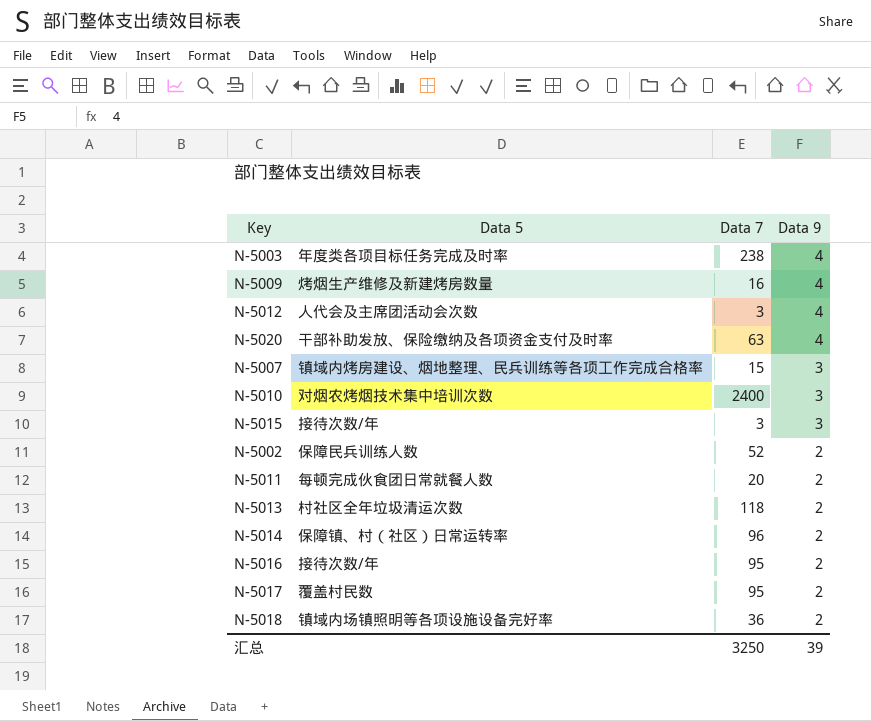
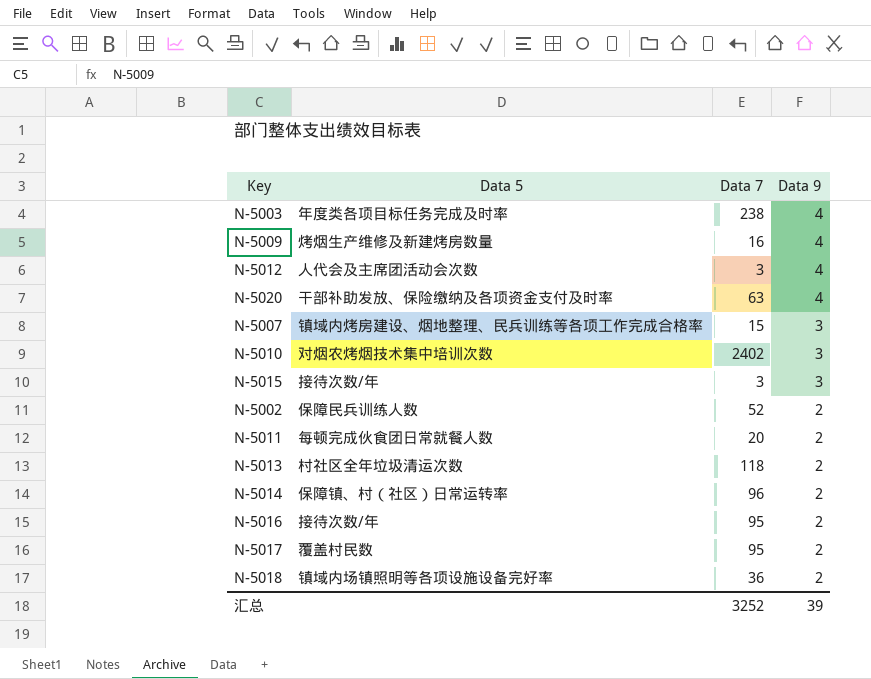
N-5010 | Data 7: 2400 -> 2402
汇总 | Data 7: 3250 -> 3252

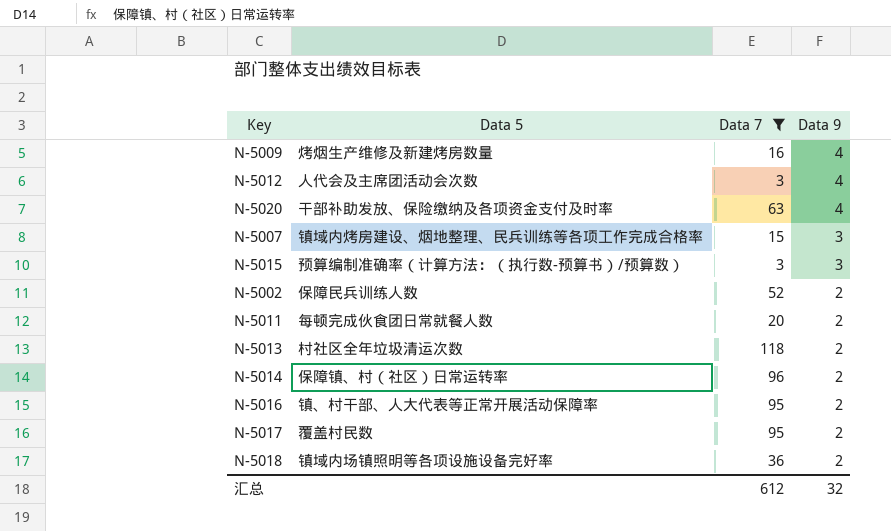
filter: none -> Data 7 <= 118
N-5015 | Data 5: 接待次数/年 -> 预算编制准确率（计算方法：（执行数-预算书）/预算数）
N-5016 | Data 5: 接待次数/年 -> 镇、村干部、人大代表等正常开展活动保障率
汇总 | Data 7: 3252 -> 612
汇总 | Data 9: 39 -> 32

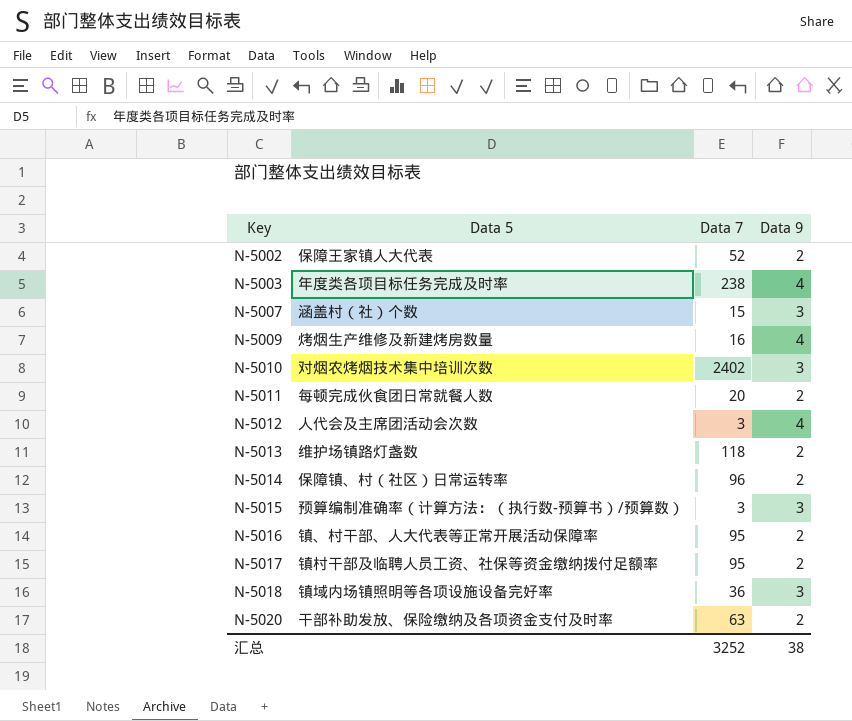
filter: Data 7 <= 118 -> none
row order: Data 9 descending -> Key ascending
N-5002 | Data 5: 保障民兵训练人数 -> 保障王家镇人大代表
N-5007 | Data 5: 镇域内烤房建设、烟地整理、民兵训练等各项工作完成合格率 -> 涵盖村（社）个数
N-5013 | Data 5: 村社区全年垃圾清运次数 -> 维护场镇路灯盏数
N-5017 | Data 5: 覆盖村民数 -> 镇村干部及临聘人员工资、社保等资金缴纳拨付足额率
N-5018 | Data 9: 2 -> 3
N-5020 | Data 9: 4 -> 2
汇总 | Data 7: 612 -> 3252
汇总 | Data 9: 32 -> 38

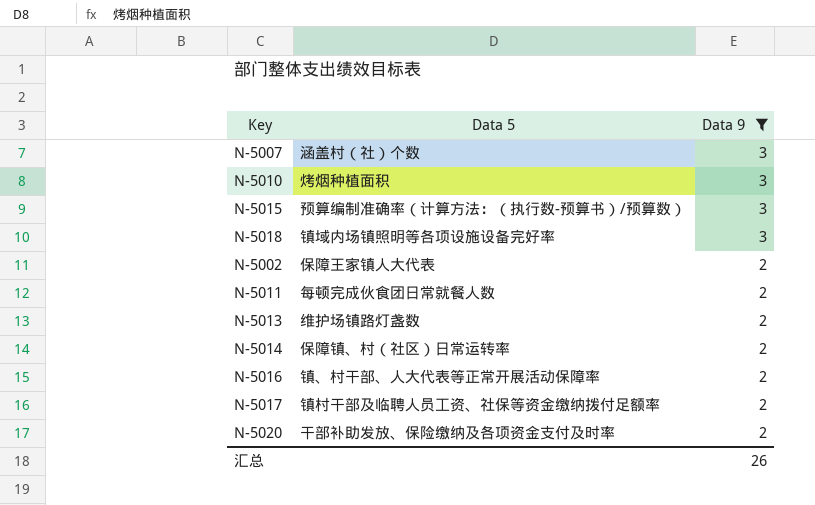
filter: none -> Data 9 != 4
row order: Key ascending -> Data 9 descending
column Data 7 | position: 3 -> none
N-5010 | Data 5: 对烟农烤烟技术集中培训次数 -> 烤烟种植面积
汇总 | Data 9: 38 -> 26

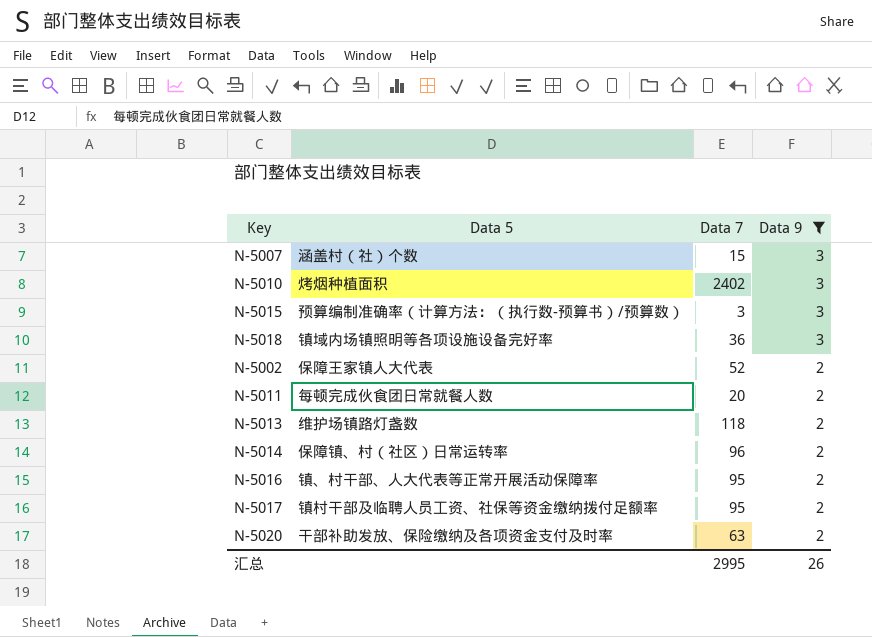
column Data 7 | position: none -> 3

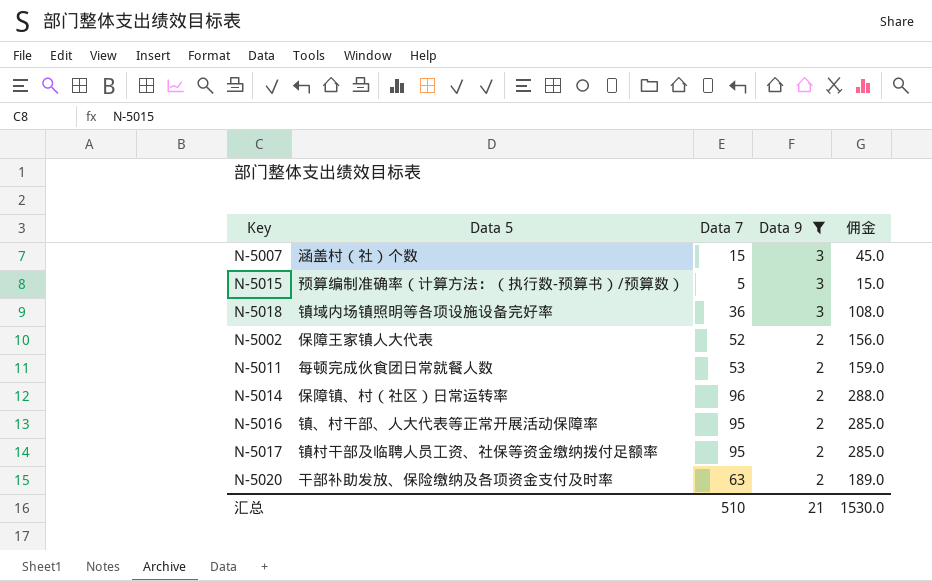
column 佣金 | formula: none -> [Data 7] * 3
row N-5010: 烤烟种植面积 | 2402 | 3 -> none
row N-5013: 维护场镇路灯盏数 | 118 | 2 -> none
N-5015 | Data 7: 3 -> 5
N-5011 | Data 7: 20 -> 53
汇总 | Data 7: 2995 -> 510
汇总 | Data 9: 26 -> 21

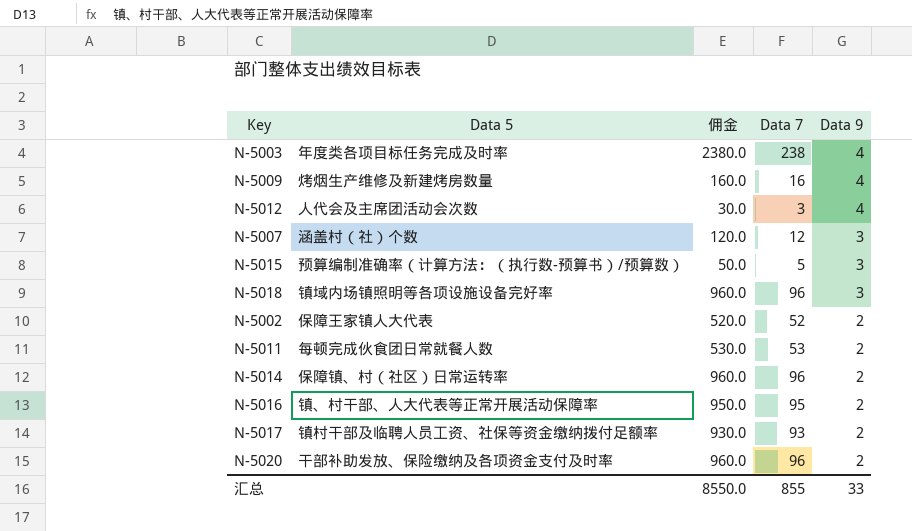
filter: Data 9 != 4 -> none
column 佣金 | formula: [Data 7] * 3 -> [Data 7] * 10
column 佣金 | position: 5 -> 3
N-5007 | Data 7: 15 -> 12
N-5018 | Data 7: 36 -> 96
N-5017 | Data 7: 95 -> 93
N-5020 | Data 7: 63 -> 96
汇总 | 佣金: 1530.0 -> 8550.0
汇总 | Data 7: 510 -> 855
汇总 | Data 9: 21 -> 33

